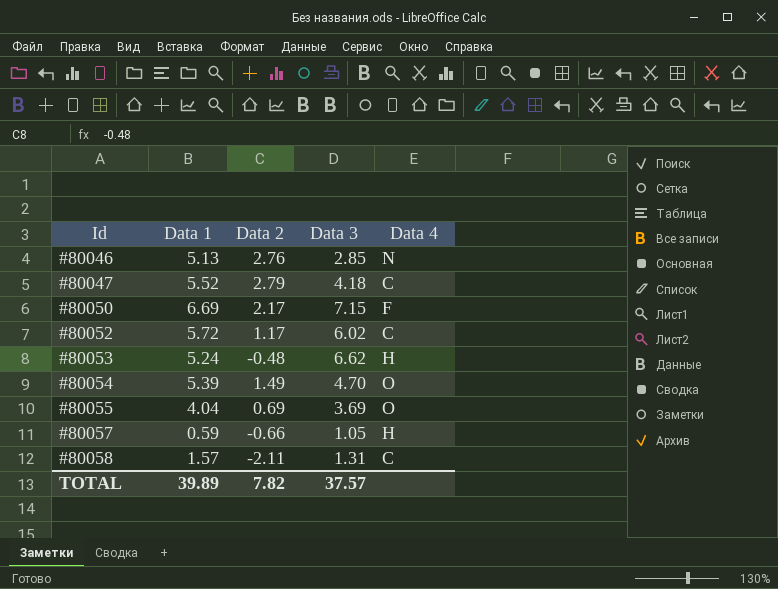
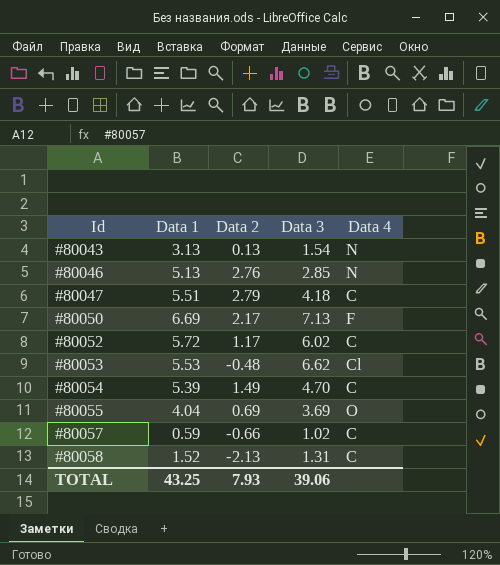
row #80043: none -> 3.13 | 0.13 | 1.54 | N
#80047 | Data 1: 5.52 -> 5.51
#80050 | Data 3: 7.15 -> 7.13
#80053 | Data 1: 5.24 -> 5.53
#80053 | Data 4: H -> Cl
#80054 | Data 4: O -> C
#80057 | Data 3: 1.05 -> 1.02
#80057 | Data 4: H -> C
#80058 | Data 1: 1.57 -> 1.52
#80058 | Data 2: -2.11 -> -2.13
TOTAL | Data 1: 39.89 -> 43.25
TOTAL | Data 2: 7.82 -> 7.93
TOTAL | Data 3: 37.57 -> 39.06

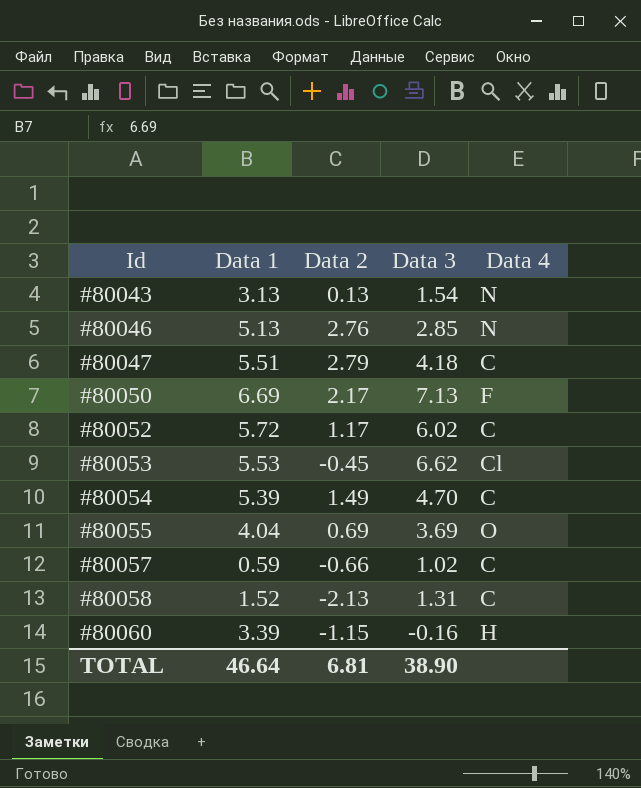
#80053 | Data 2: -0.48 -> -0.45
row #80060: none -> 3.39 | -1.15 | -0.16 | H
TOTAL | Data 1: 43.25 -> 46.64
TOTAL | Data 2: 7.93 -> 6.81
TOTAL | Data 3: 39.06 -> 38.90

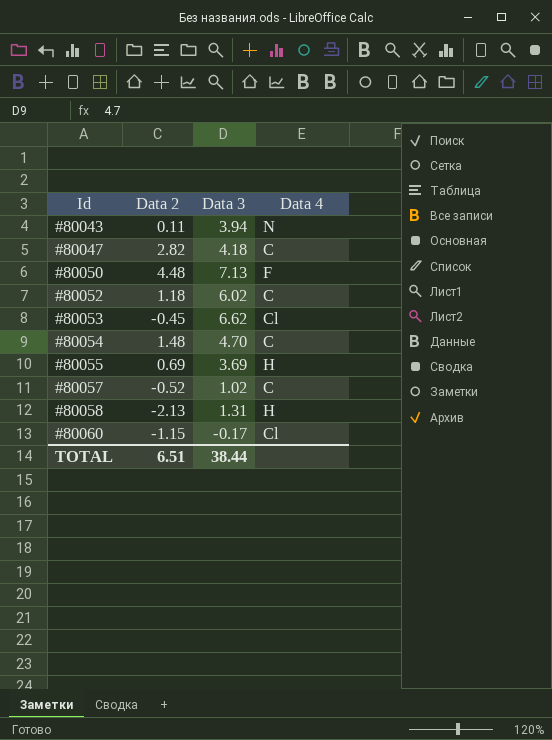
column Data 1 | position: 2 -> none
row #80046: 5.13 | 2.76 | 2.85 | N -> none
#80043 | Data 2: 0.13 -> 0.11
#80043 | Data 3: 1.54 -> 3.94
#80047 | Data 2: 2.79 -> 2.82
#80050 | Data 2: 2.17 -> 4.48
#80052 | Data 2: 1.17 -> 1.18
#80054 | Data 2: 1.49 -> 1.48
#80055 | Data 4: O -> H
#80057 | Data 2: -0.66 -> -0.52
#80058 | Data 4: C -> H
#80060 | Data 3: -0.16 -> -0.17
#80060 | Data 4: H -> Cl
TOTAL | Data 2: 6.81 -> 6.51
TOTAL | Data 3: 38.90 -> 38.44

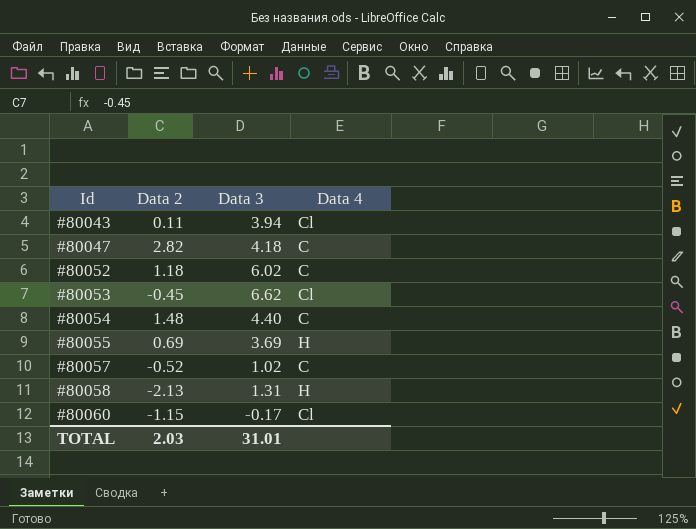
row #80050: 4.48 | 7.13 | F -> none
#80043 | Data 4: N -> Cl
#80054 | Data 3: 4.70 -> 4.40
TOTAL | Data 2: 6.51 -> 2.03
TOTAL | Data 3: 38.44 -> 31.01

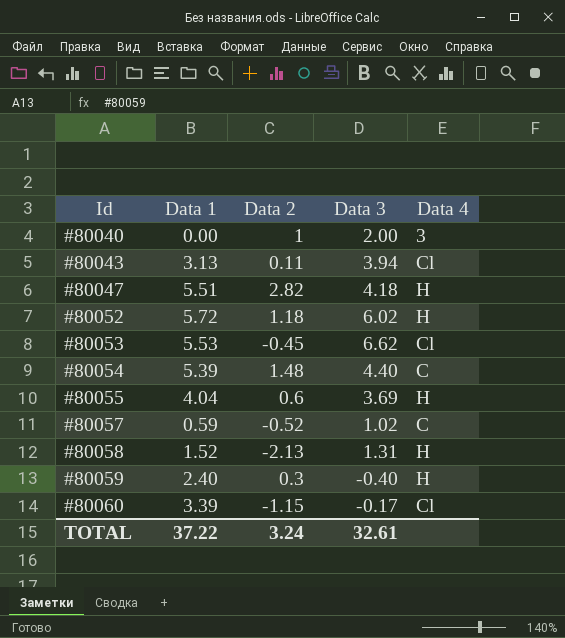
column Data 1 | position: none -> 2
row #80040: none -> 0.00 | 1 | 2.00 | 3
#80047 | Data 4: C -> H
#80052 | Data 4: C -> H
#80055 | Data 2: 0.69 -> 0.6
row #80059: none -> 2.40 | 0.3 | -0.40 | H
TOTAL | Data 2: 2.03 -> 3.24
TOTAL | Data 3: 31.01 -> 32.61

